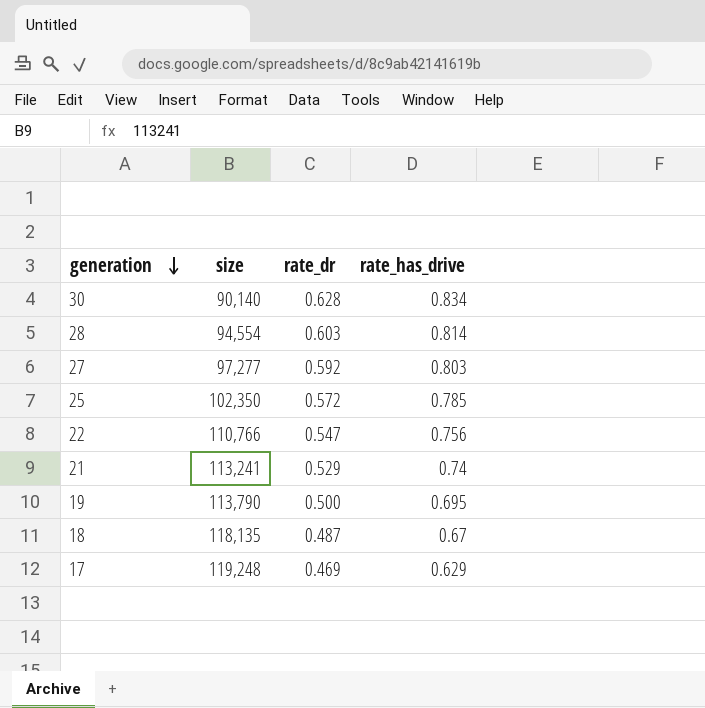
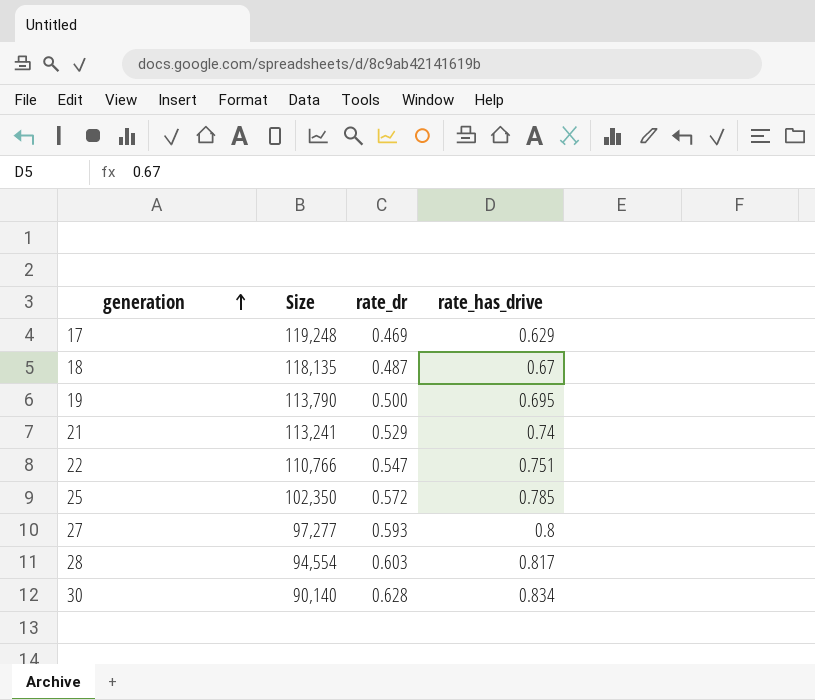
row order: generation descending -> generation ascending
column name: size -> Size
22 | rate_has_drive: 0.756 -> 0.751
27 | rate_dr: 0.592 -> 0.593
27 | rate_has_drive: 0.803 -> 0.8
28 | rate_has_drive: 0.814 -> 0.817

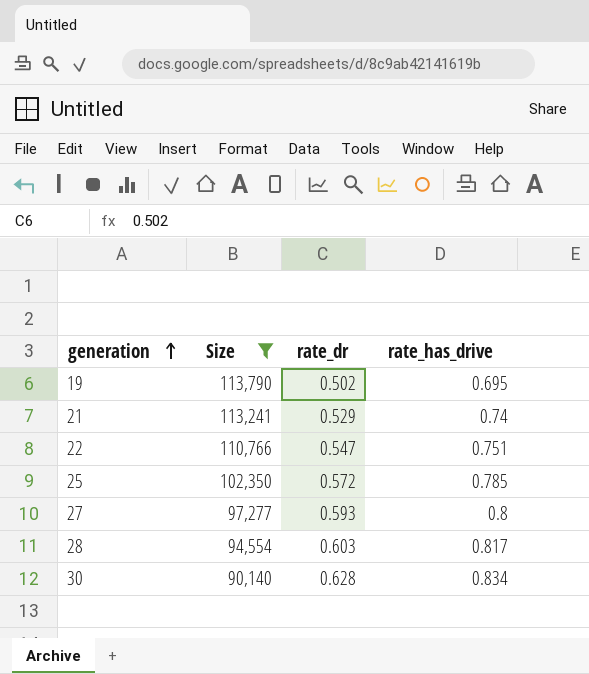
filter: none -> Size <= 113,790
19 | rate_dr: 0.500 -> 0.502

